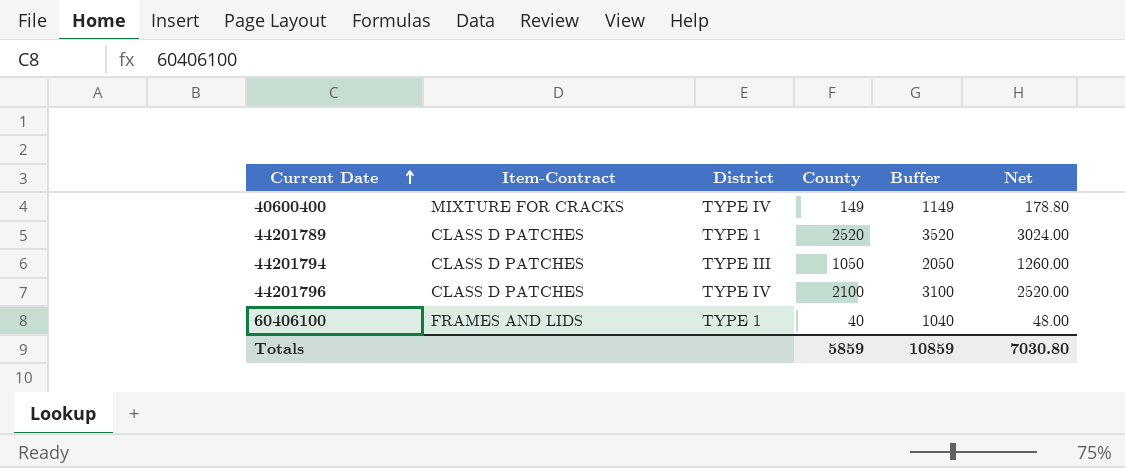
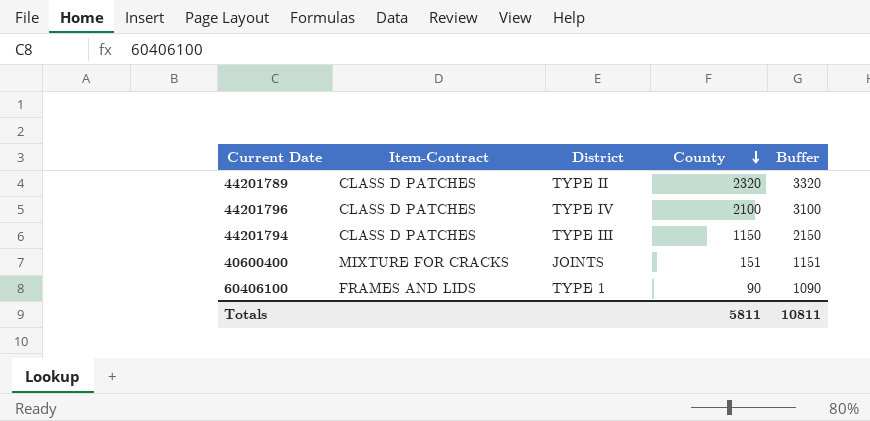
row order: Current Date ascending -> County descending
column Net | formula: [County] * 1.2 -> none
44201789 | District: TYPE 1 -> TYPE II
44201789 | County: 2520 -> 2320
44201789 | Buffer: 3520 -> 3320
44201794 | County: 1050 -> 1150
44201794 | Buffer: 2050 -> 2150
40600400 | District: TYPE IV -> JOINTS
40600400 | County: 149 -> 151
40600400 | Buffer: 1149 -> 1151
60406100 | County: 40 -> 90
60406100 | Buffer: 1040 -> 1090
Totals | County: 5859 -> 5811
Totals | Buffer: 10859 -> 10811

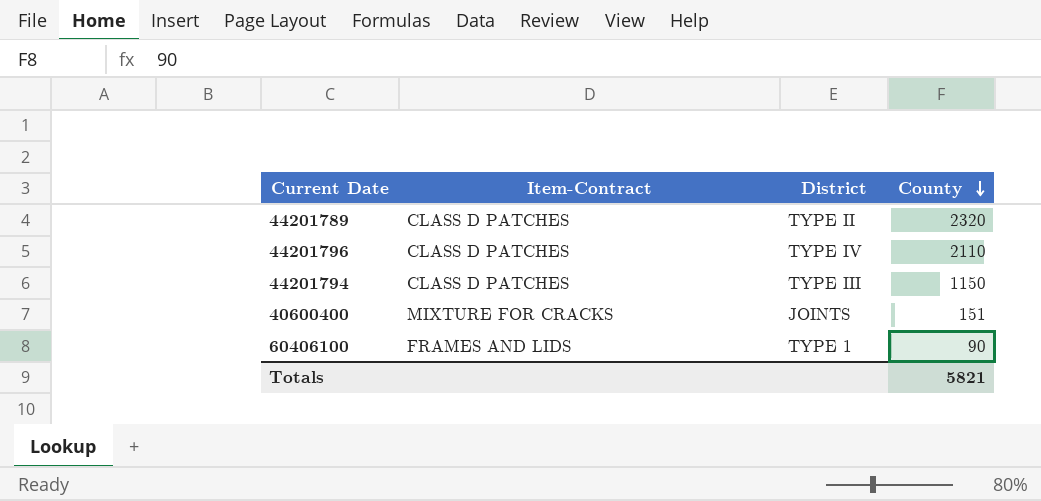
column Buffer | formula: [County] + 1000 -> none
44201796 | County: 2100 -> 2110
Totals | County: 5811 -> 5821

